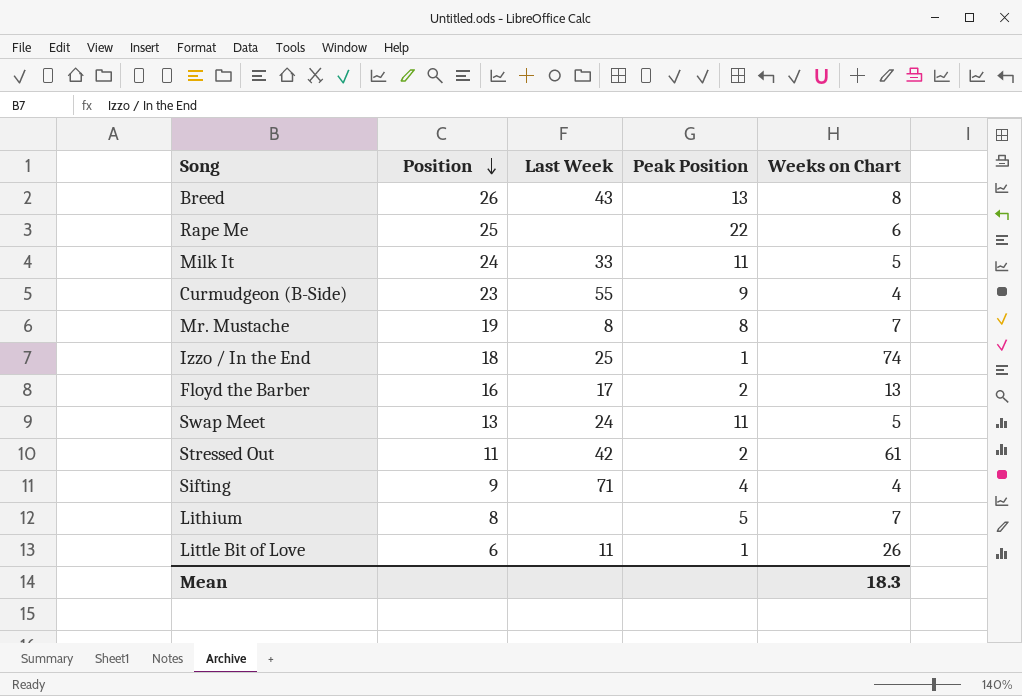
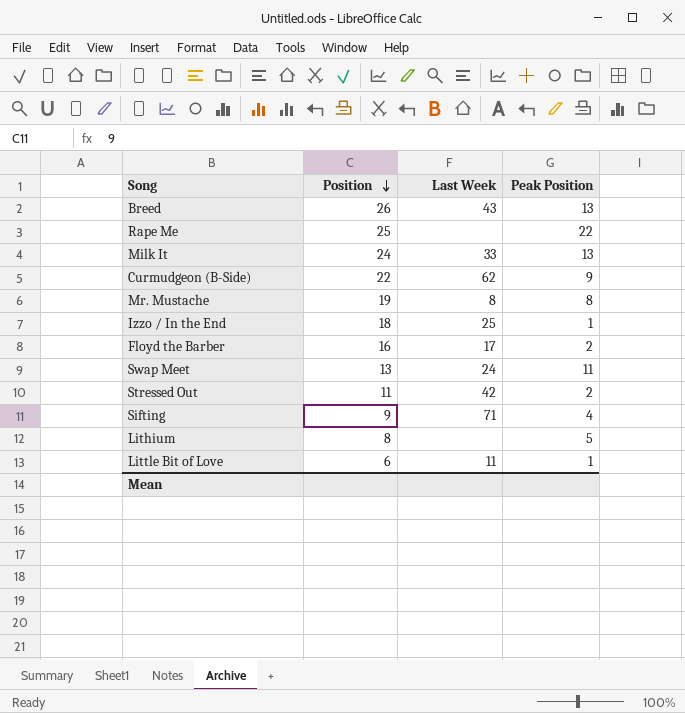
column Weeks on Chart | position: 5 -> none
Milk It | Peak Position: 11 -> 13
Curmudgeon (B-Side) | Position: 23 -> 22
Curmudgeon (B-Side) | Last Week: 55 -> 62

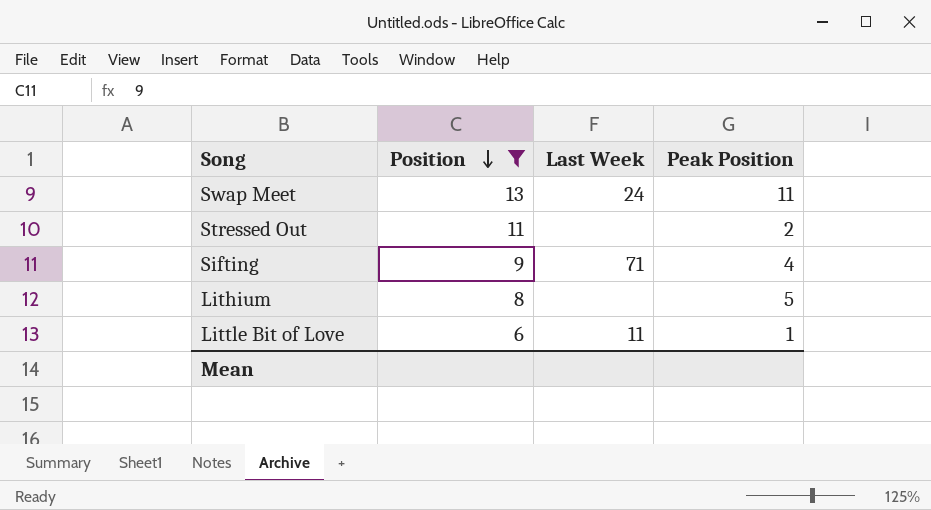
filter: none -> Position <= 13
Stressed Out | Last Week: 42 -> none

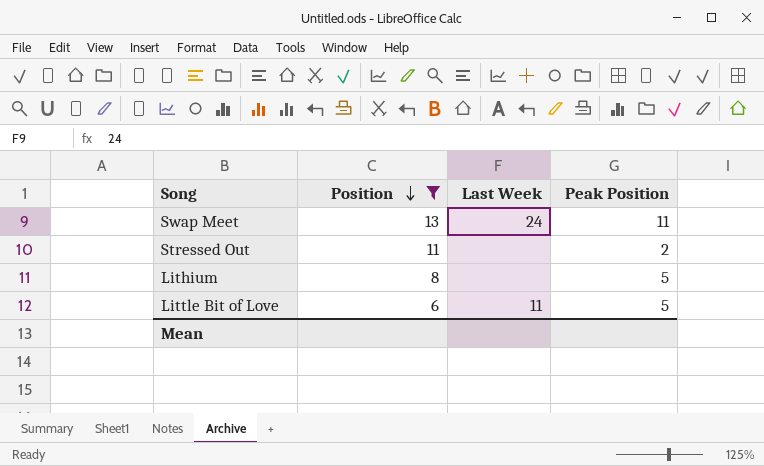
row Sifting: 9 | 71 | 4 -> none
Little Bit of Love | Peak Position: 1 -> 5

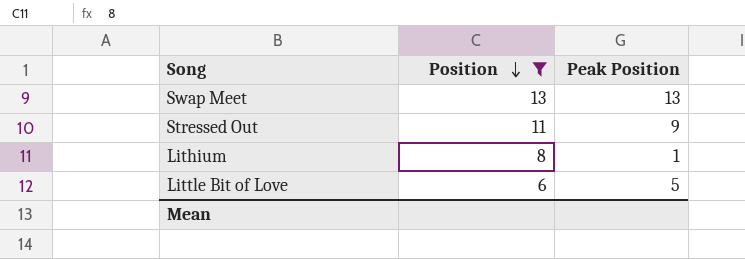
column Last Week | position: 3 -> none
Swap Meet | Peak Position: 11 -> 13
Stressed Out | Peak Position: 2 -> 9
Lithium | Peak Position: 5 -> 1

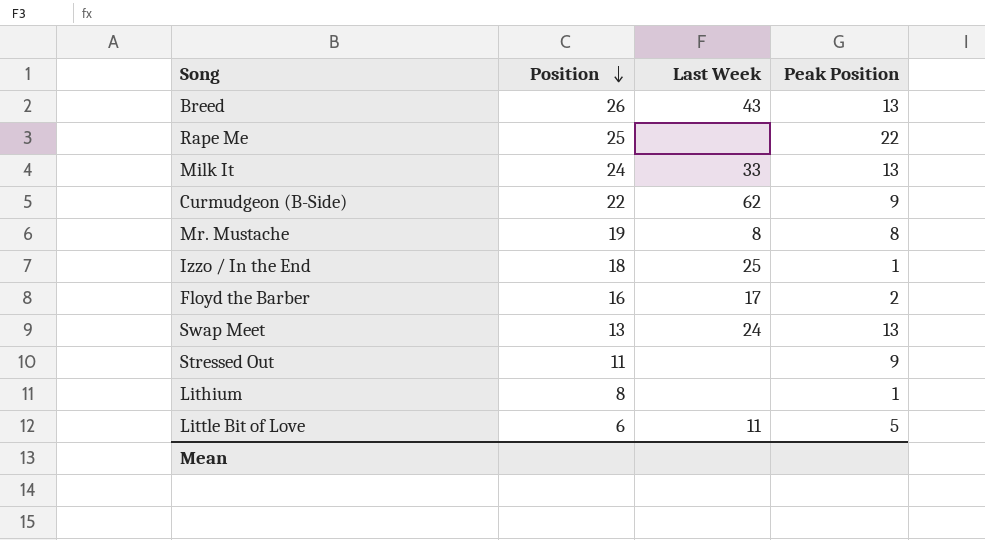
filter: Position <= 13 -> none
column Last Week | position: none -> 3

